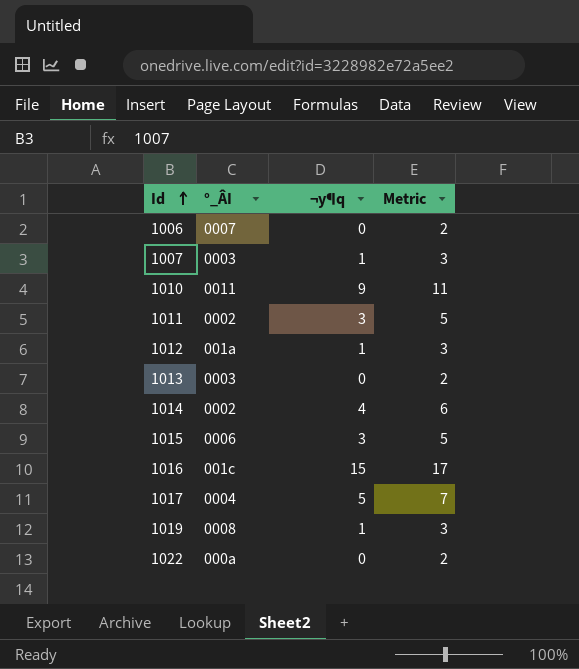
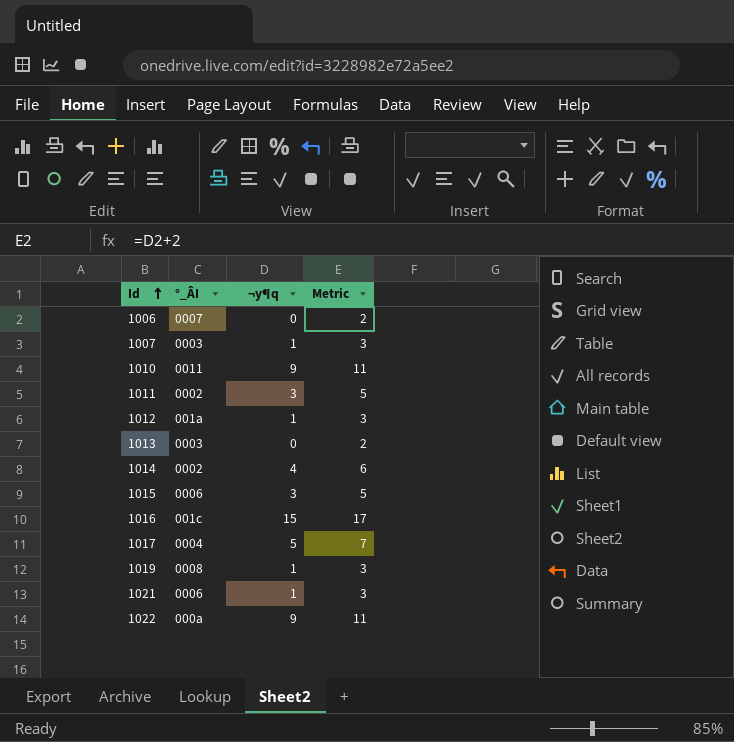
row 1021: none -> 0006 | 1 | 3
1022 | ¬y¶q: 0 -> 9
1022 | Metric: 2 -> 11

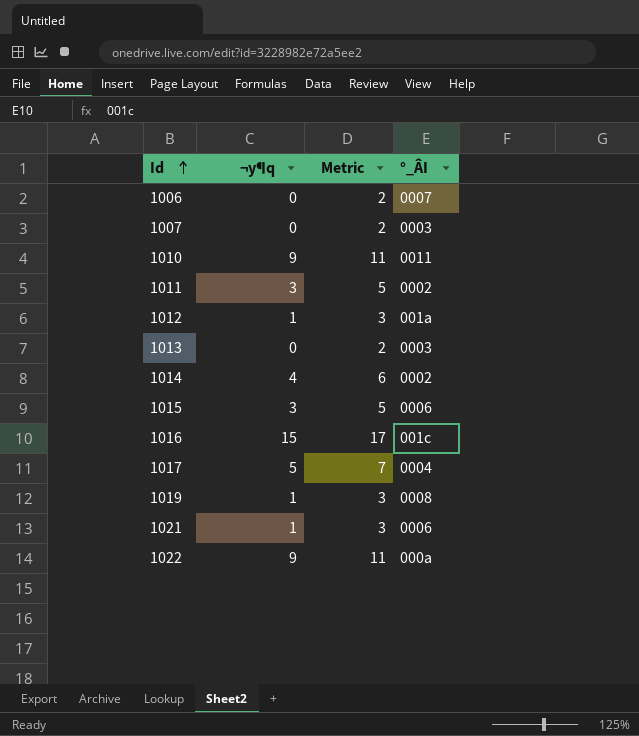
column °_ÂI | position: 2 -> 4
1007 | ¬y¶q: 1 -> 0
1007 | Metric: 3 -> 2

